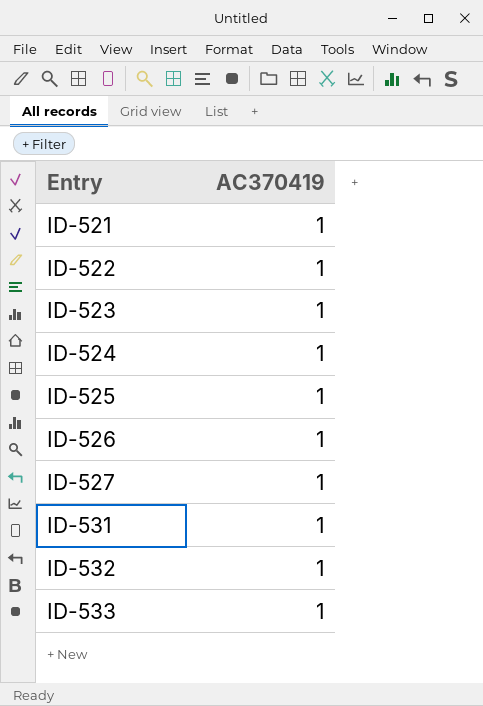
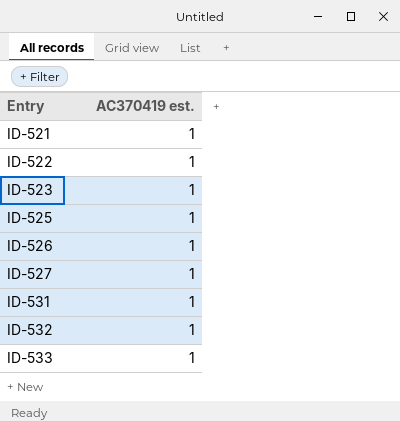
column name: AC370419 -> AC370419 est.
row ID-524: 1 -> none

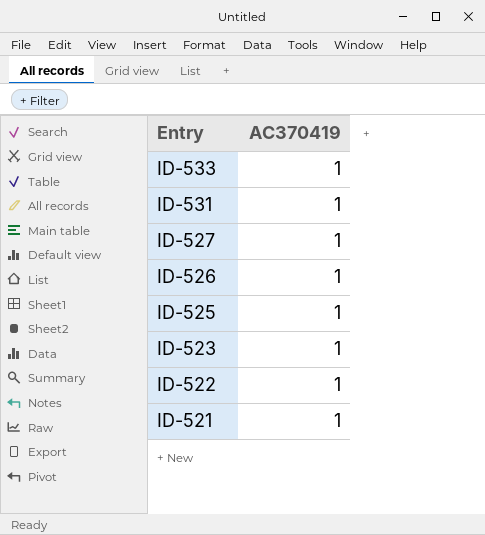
row order: Entry ascending -> Entry descending
column name: AC370419 est. -> AC370419
row ID-532: 1 -> none

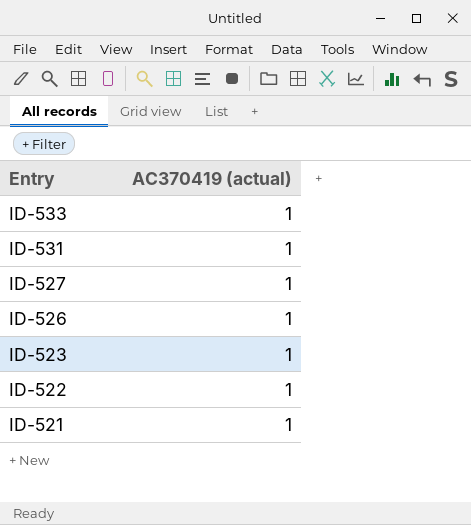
column name: AC370419 -> AC370419 (actual)
row ID-525: 1 -> none

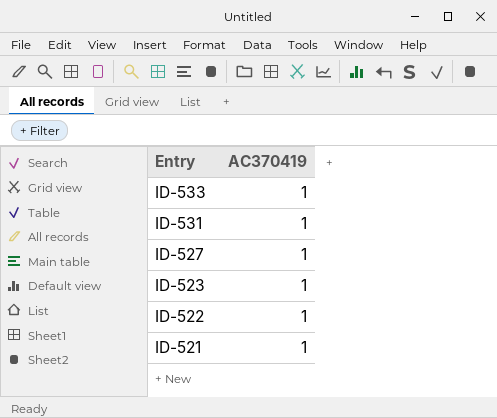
column name: AC370419 (actual) -> AC370419
row ID-526: 1 -> none

